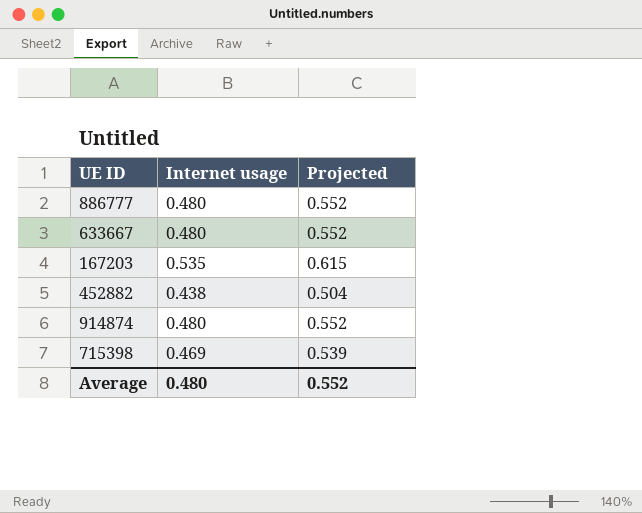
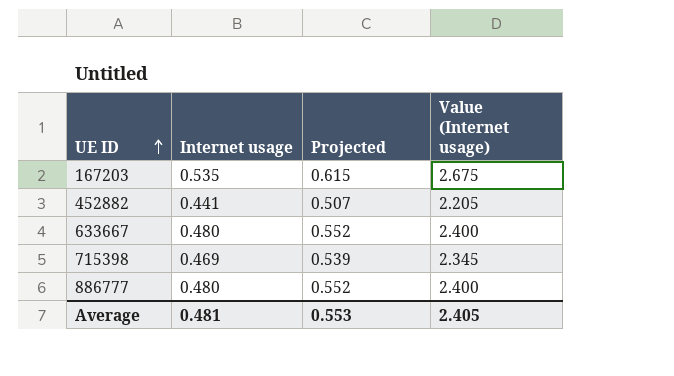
row order: none -> UE ID ascending
column Value (Internet usage) | formula: none -> [Internet usage] * 5
row 914874: 0.480 | 0.552 -> none
452882 | Internet usage: 0.438 -> 0.441
452882 | Projected: 0.504 -> 0.507
Average | Internet usage: 0.480 -> 0.481
Average | Projected: 0.552 -> 0.553

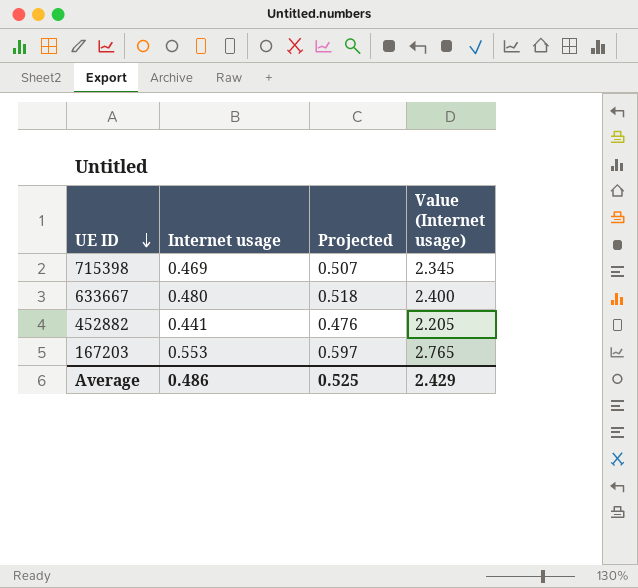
row order: UE ID ascending -> UE ID descending
column Projected | formula: [Internet usage] * 1.15 -> [Internet usage] * 1.08
row 886777: 0.480 | 0.552 | 2.400 -> none
167203 | Internet usage: 0.535 -> 0.553
167203 | Value (Internet usage): 2.675 -> 2.765
Average | Internet usage: 0.481 -> 0.486
Average | Projected: 0.553 -> 0.525
Average | Value (Internet usage): 2.405 -> 2.429

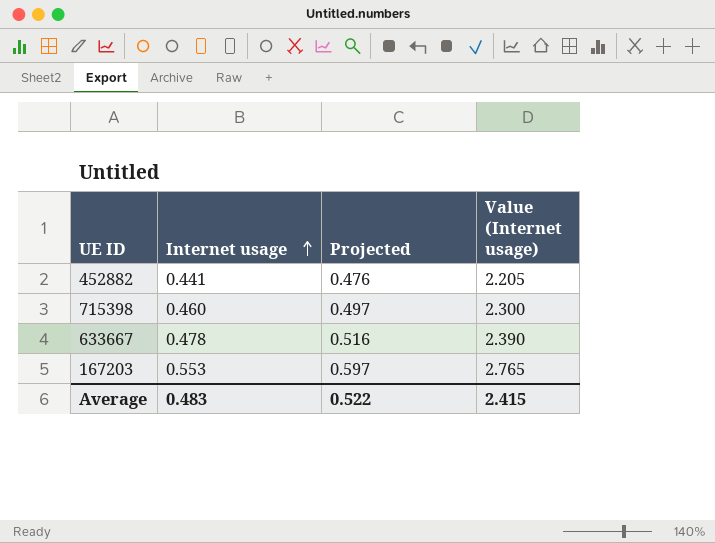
row order: UE ID descending -> Internet usage ascending
715398 | Internet usage: 0.469 -> 0.460
715398 | Projected: 0.507 -> 0.497
715398 | Value (Internet usage): 2.345 -> 2.300
633667 | Internet usage: 0.480 -> 0.478
633667 | Projected: 0.518 -> 0.516
633667 | Value (Internet usage): 2.400 -> 2.390
Average | Internet usage: 0.486 -> 0.483
Average | Projected: 0.525 -> 0.522
Average | Value (Internet usage): 2.429 -> 2.415

